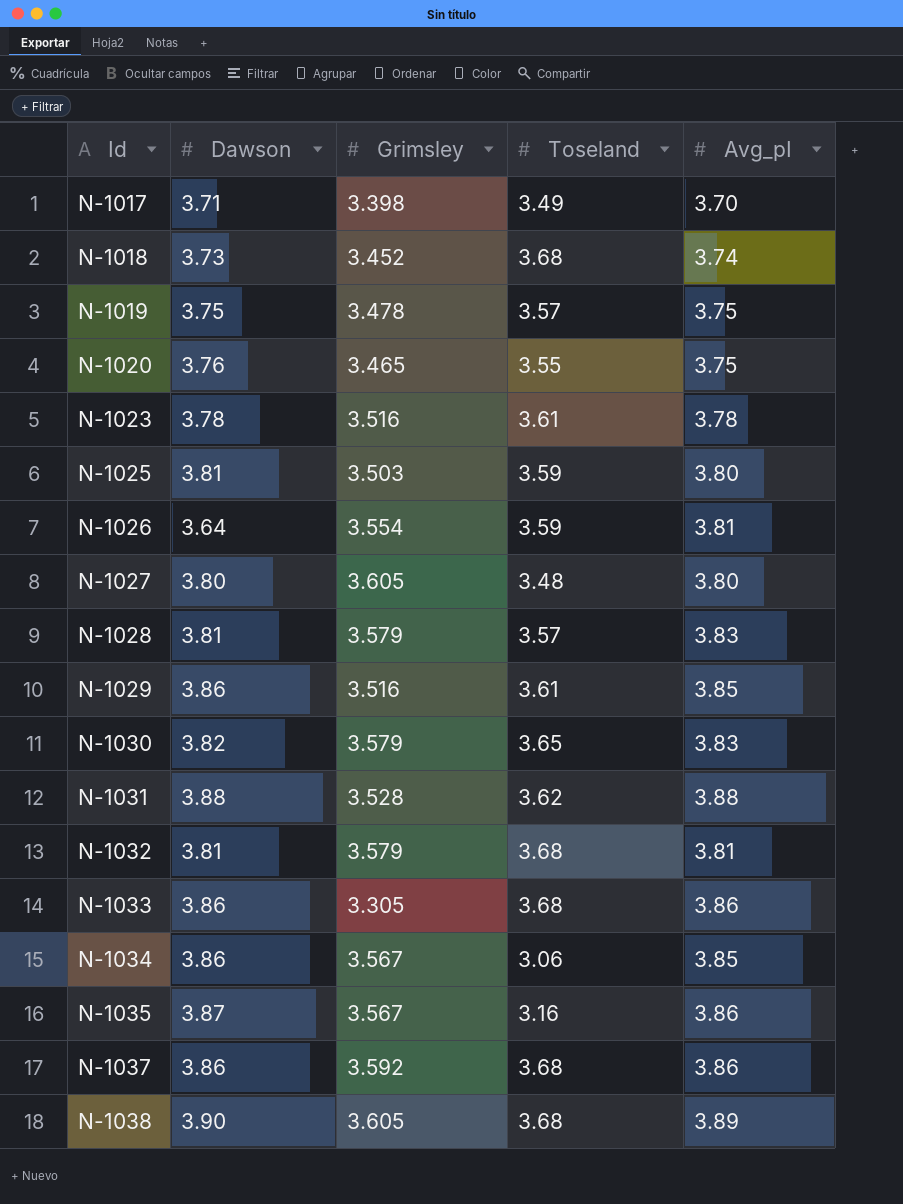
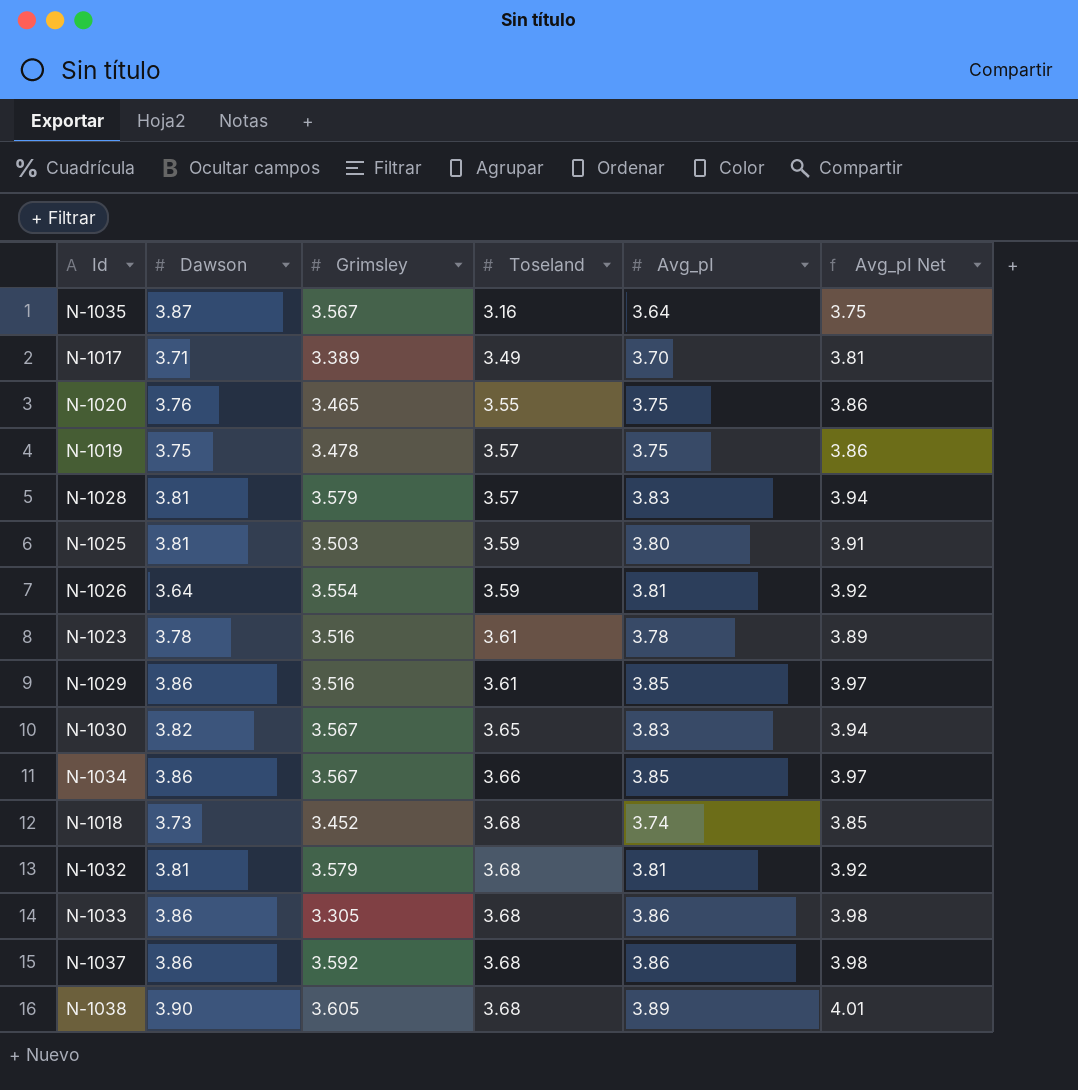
row order: Id ascending -> Toseland ascending
column Avg_pI Net | formula: none -> [Avg_pI] * 1.03
row N-1027: 3.80 | 3.605 | 3.48 | 3.80 -> none
row N-1031: 3.88 | 3.528 | 3.62 | 3.88 -> none
N-1035 | Avg_pI: 3.86 -> 3.64
N-1017 | Grimsley: 3.398 -> 3.389
N-1030 | Grimsley: 3.579 -> 3.567
N-1034 | Toseland: 3.06 -> 3.66

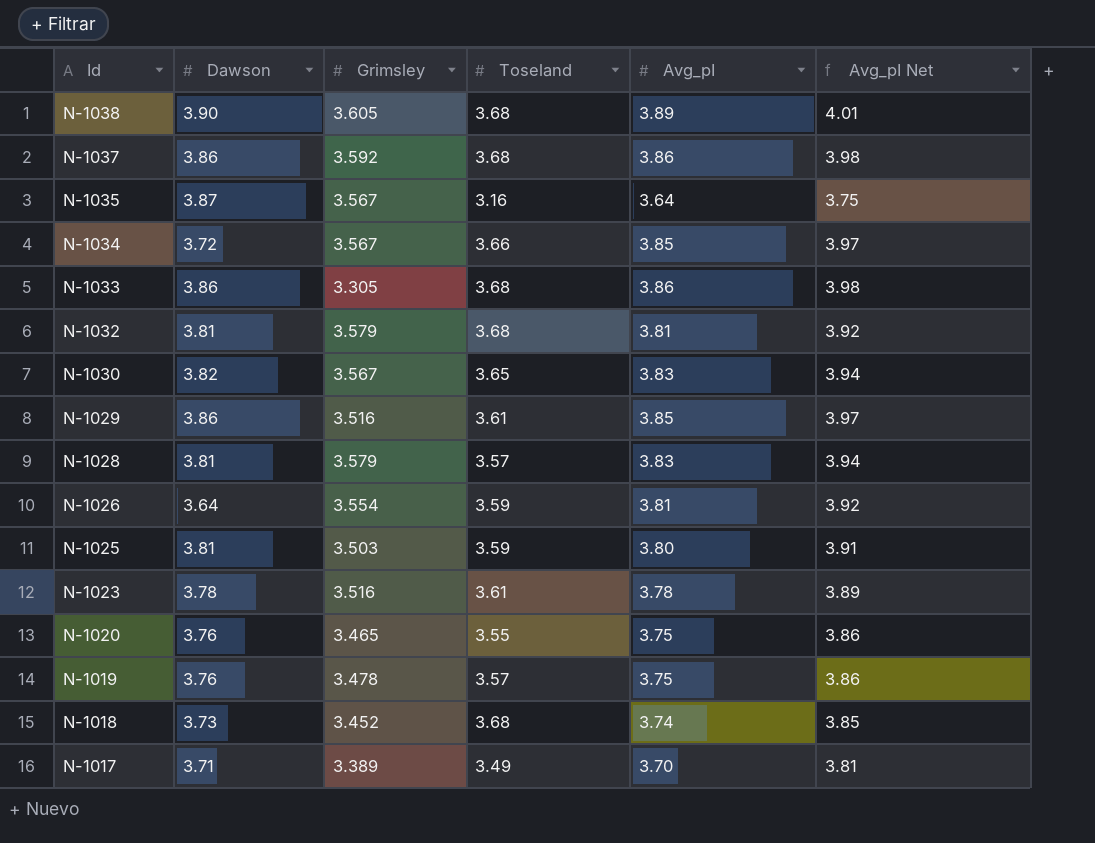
row order: Toseland ascending -> Id descending
N-1034 | Dawson: 3.86 -> 3.72
N-1019 | Dawson: 3.75 -> 3.76

